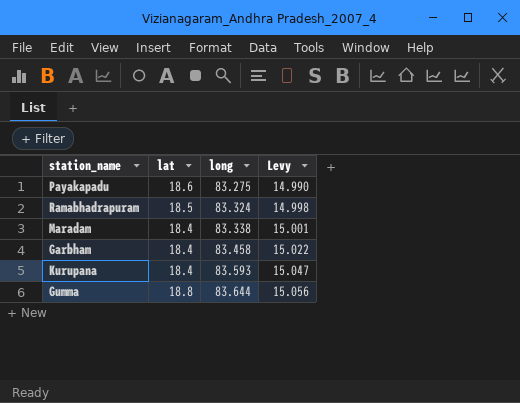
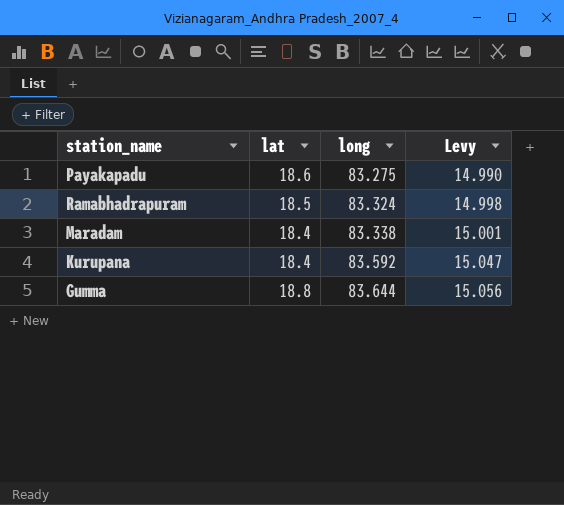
row Garbham: 18.4 | 83.458 | 15.022 -> none
Kurupana | long: 83.593 -> 83.592

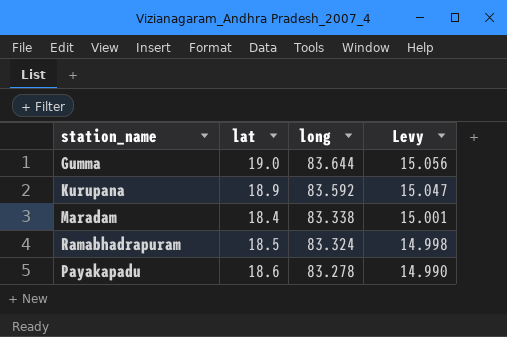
row order: long ascending -> long descending
Gumma | lat: 18.8 -> 19.0
Kurupana | lat: 18.4 -> 18.9
Payakapadu | long: 83.275 -> 83.278

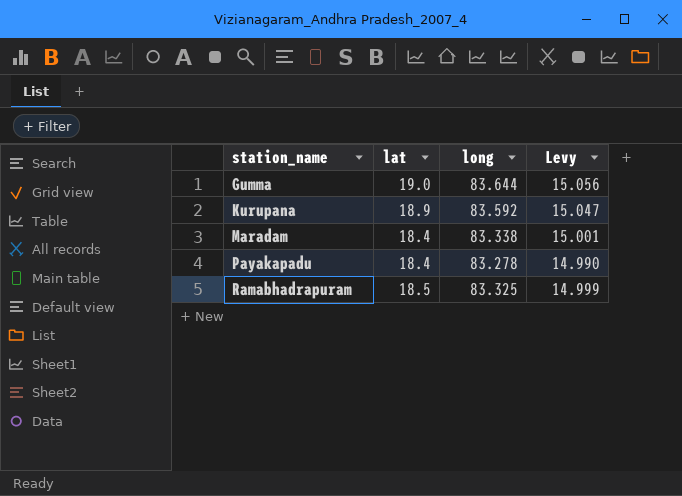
row order: long descending -> station_name ascending
Payakapadu | lat: 18.6 -> 18.4
Ramabhadrapuram | long: 83.324 -> 83.325
Ramabhadrapuram | Levy: 14.998 -> 14.999

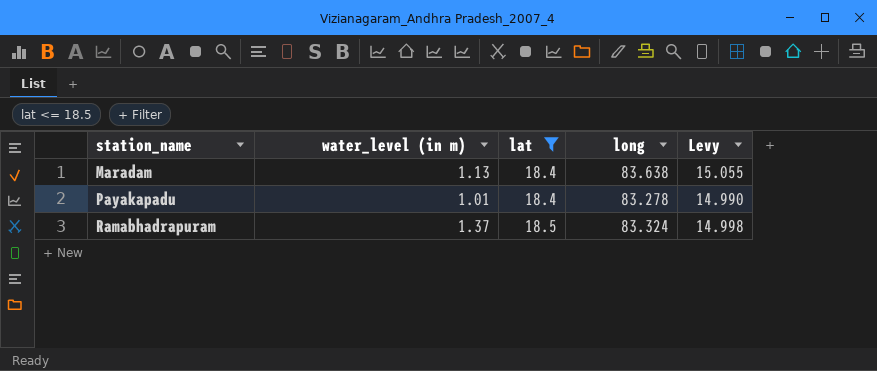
filter: none -> lat <= 18.5
column water_level (in m) | position: none -> 2
Maradam | long: 83.338 -> 83.638
Maradam | Levy: 15.001 -> 15.055
Ramabhadrapuram | long: 83.325 -> 83.324
Ramabhadrapuram | Levy: 14.999 -> 14.998

